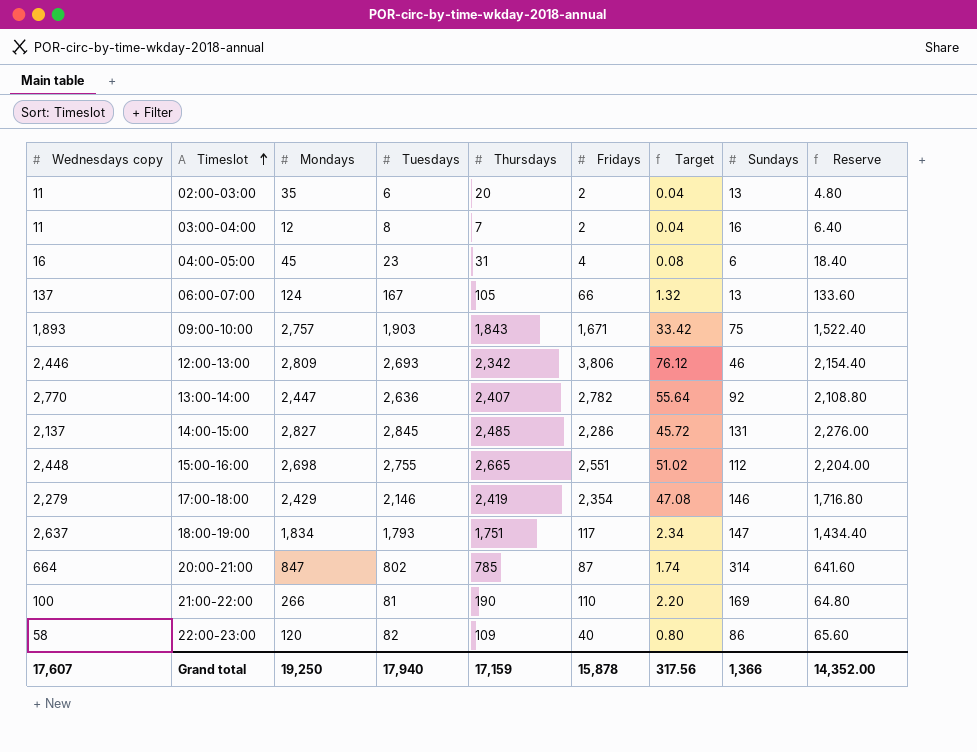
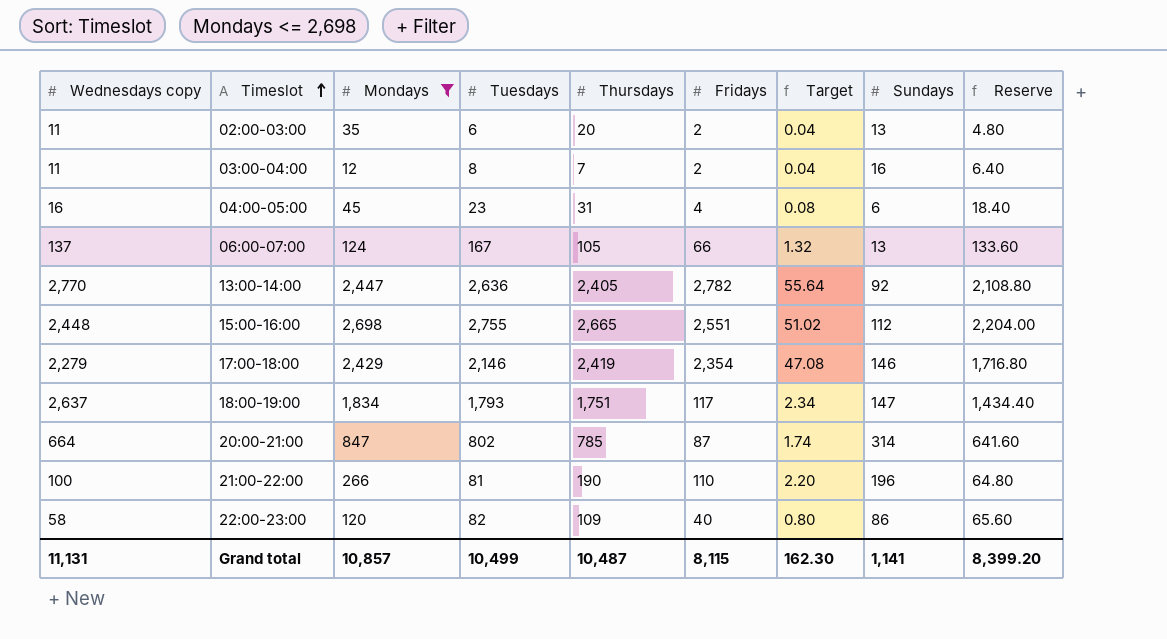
filter: none -> Mondays <= 2,698
13:00-14:00 | Thursdays: 2,407 -> 2,405
21:00-22:00 | Sundays: 169 -> 196
Grand total | Wednesdays copy: 17,607 -> 11,131
Grand total | Mondays: 19,250 -> 10,857
Grand total | Tuesdays: 17,940 -> 10,499
Grand total | Thursdays: 17,159 -> 10,487
Grand total | Fridays: 15,878 -> 8,115
Grand total | Target: 317.56 -> 162.30
Grand total | Sundays: 1,366 -> 1,141
Grand total | Reserve: 14,352.00 -> 8,399.20

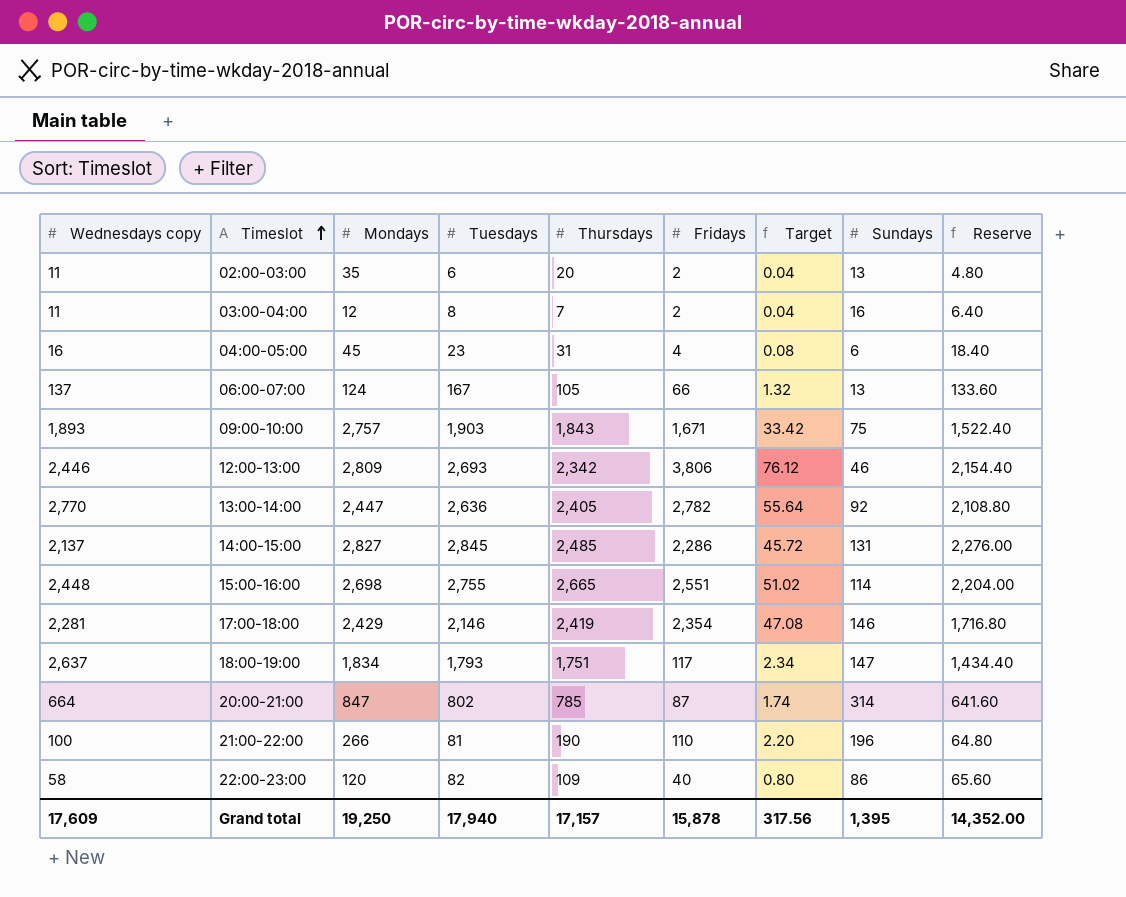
filter: Mondays <= 2,698 -> none
15:00-16:00 | Sundays: 112 -> 114
17:00-18:00 | Wednesdays copy: 2,279 -> 2,281
Grand total | Wednesdays copy: 11,131 -> 17,609
Grand total | Mondays: 10,857 -> 19,250
Grand total | Tuesdays: 10,499 -> 17,940
Grand total | Thursdays: 10,487 -> 17,157
Grand total | Fridays: 8,115 -> 15,878
Grand total | Target: 162.30 -> 317.56
Grand total | Sundays: 1,141 -> 1,395
Grand total | Reserve: 8,399.20 -> 14,352.00

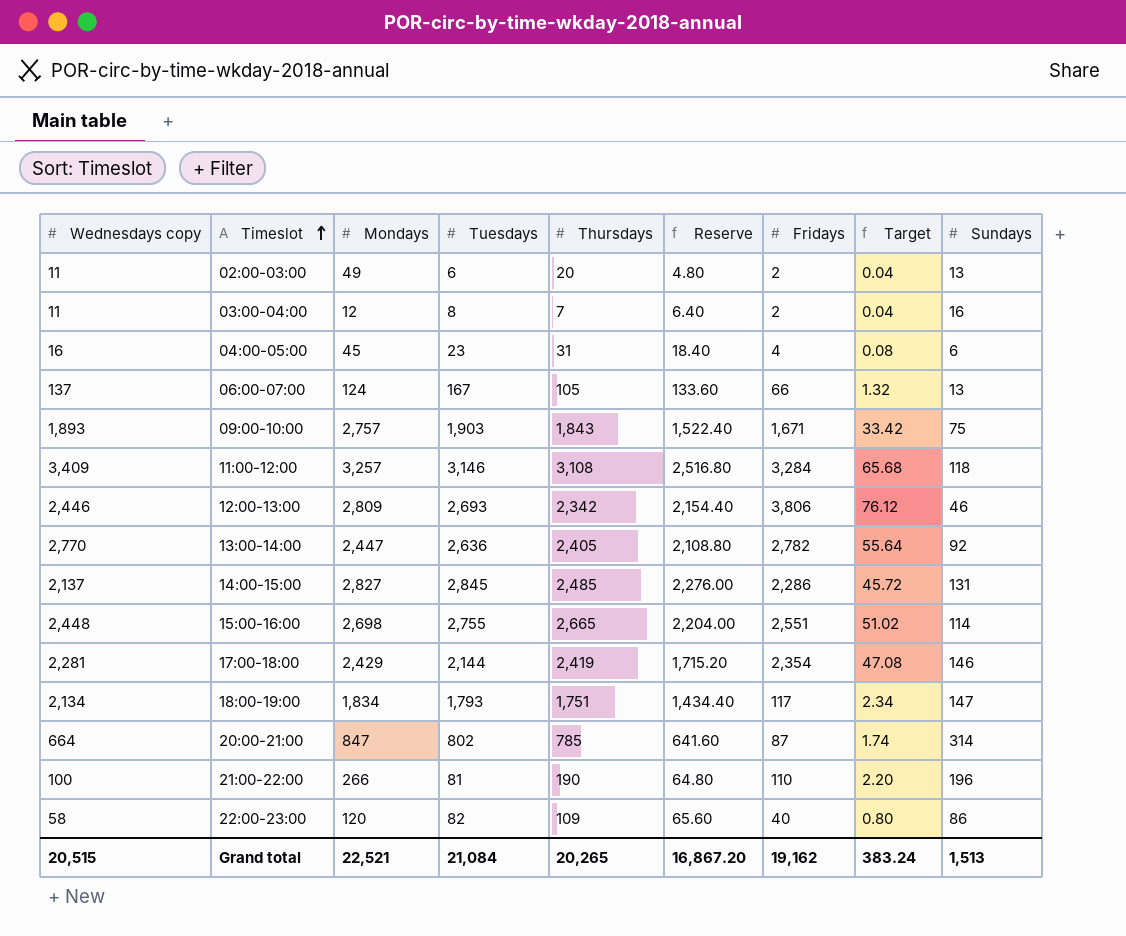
column Reserve | position: 9 -> 6
02:00-03:00 | Mondays: 35 -> 49
row 11:00-12:00: none -> 3,409 | 3,257 | 3,146 | 3,108 | 2,516.80 | 3,284 | 65.68 | 118
17:00-18:00 | Tuesdays: 2,146 -> 2,144
17:00-18:00 | Reserve: 1,716.80 -> 1,715.20
18:00-19:00 | Wednesdays copy: 2,637 -> 2,134
Grand total | Wednesdays copy: 17,609 -> 20,515
Grand total | Mondays: 19,250 -> 22,521
Grand total | Tuesdays: 17,940 -> 21,084
Grand total | Thursdays: 17,157 -> 20,265
Grand total | Reserve: 14,352.00 -> 16,867.20
Grand total | Fridays: 15,878 -> 19,162
Grand total | Target: 317.56 -> 383.24
Grand total | Sundays: 1,395 -> 1,513

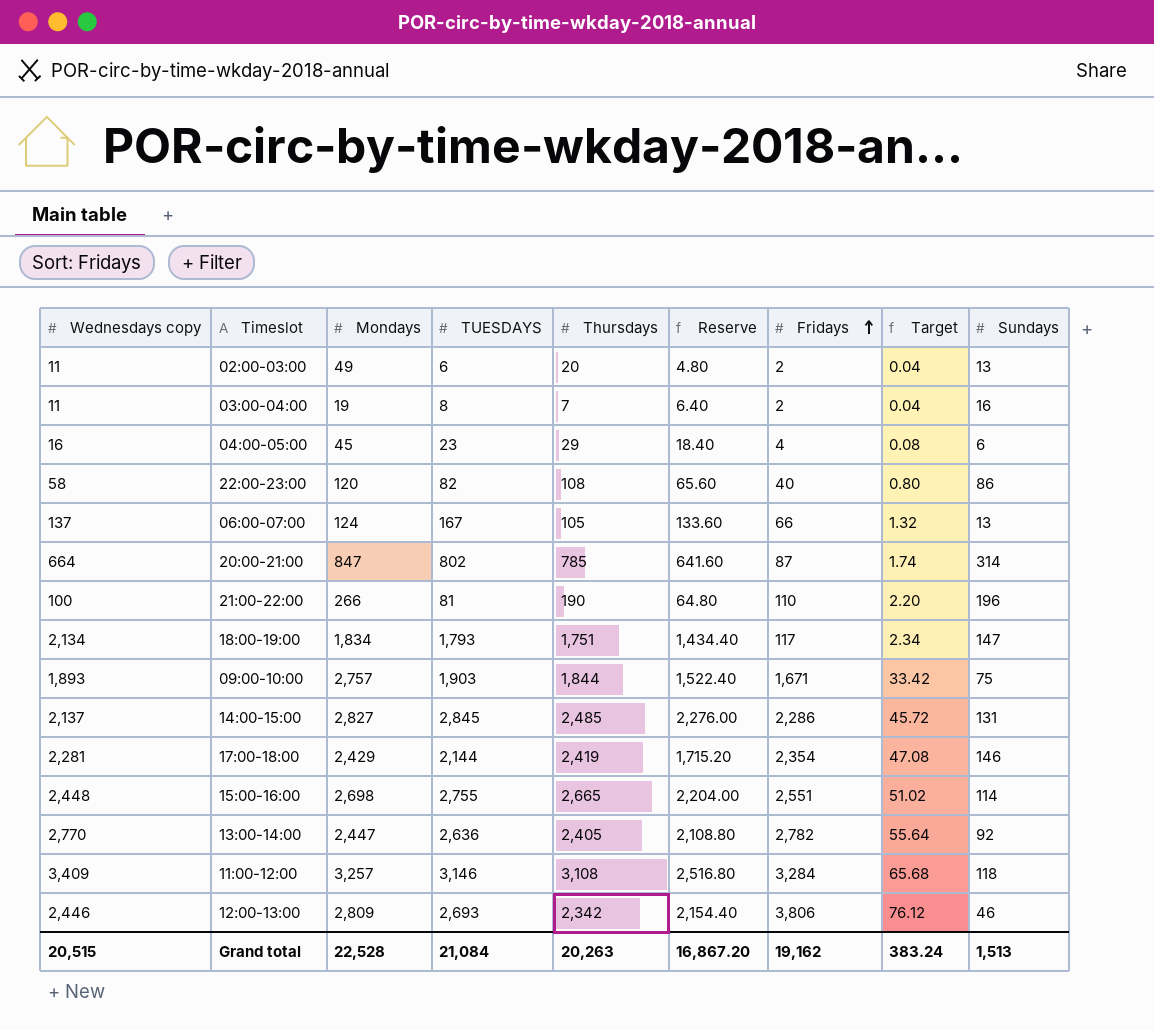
row order: Timeslot ascending -> Fridays ascending
column name: Tuesdays -> TUESDAYS
03:00-04:00 | Mondays: 12 -> 19
04:00-05:00 | Thursdays: 31 -> 29
22:00-23:00 | Thursdays: 109 -> 108
09:00-10:00 | Thursdays: 1,843 -> 1,844
Grand total | Mondays: 22,521 -> 22,528
Grand total | Thursdays: 20,265 -> 20,263

